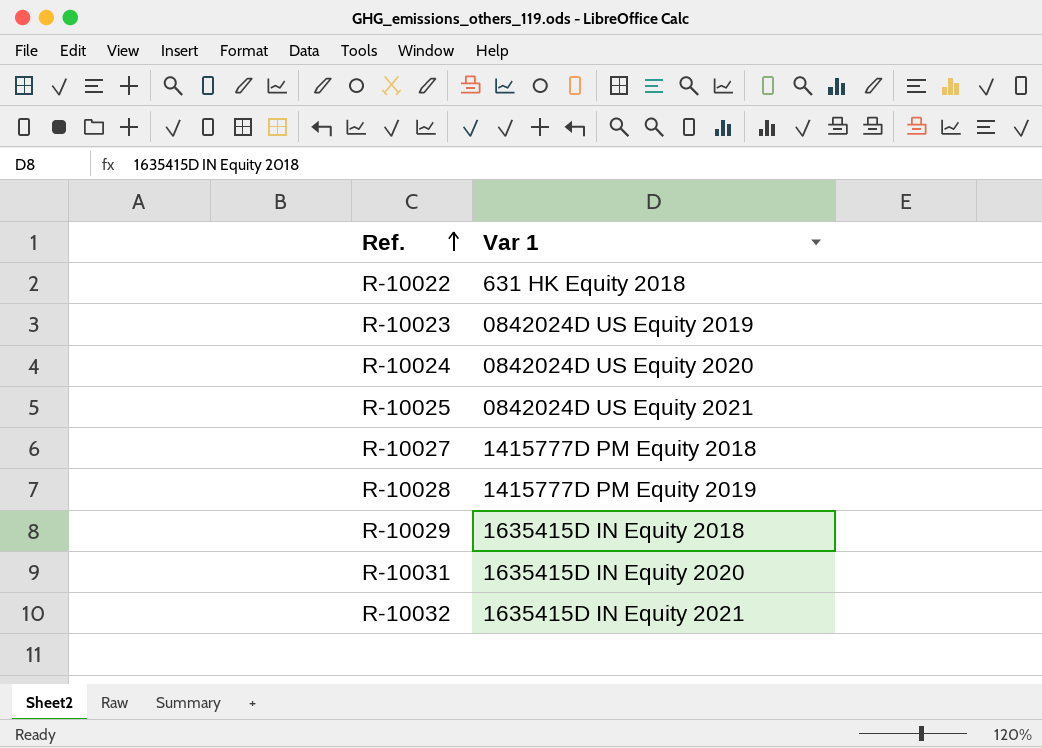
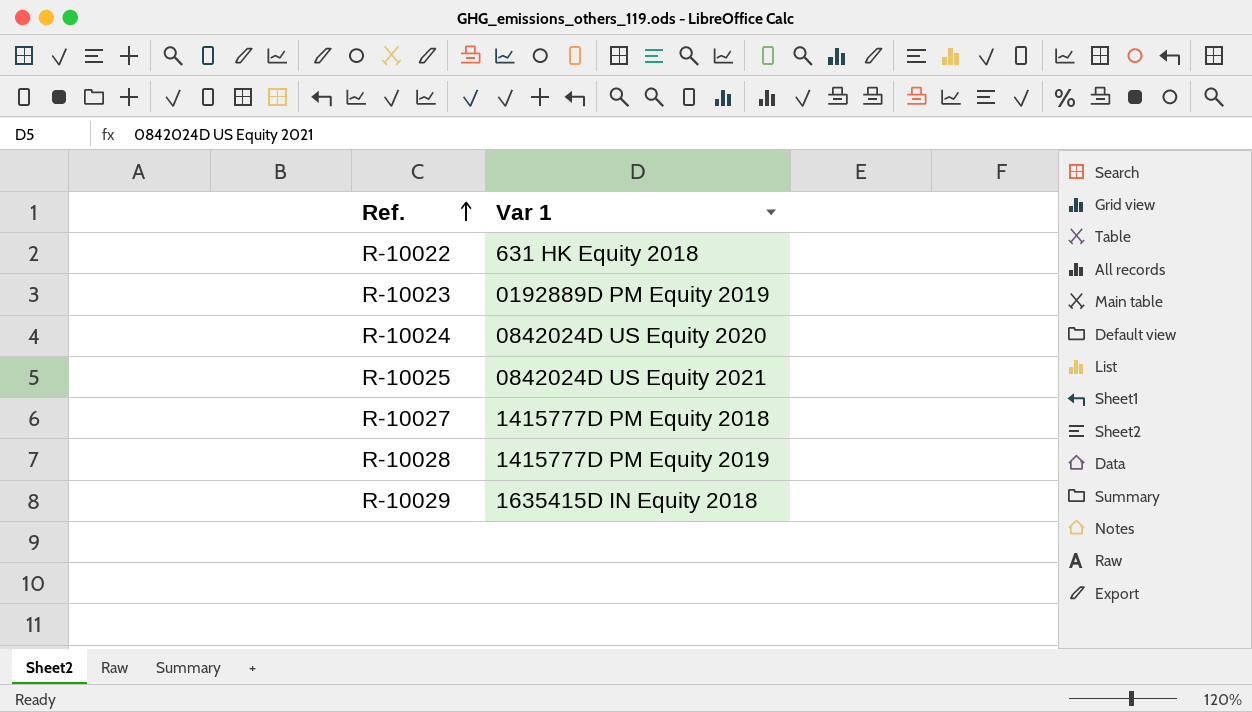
row R-10031: 1635415D IN Equity 2020 -> none
row R-10032: 1635415D IN Equity 2021 -> none
R-10023 | Var 1: 0842024D US Equity 2019 -> 0192889D PM Equity 2019

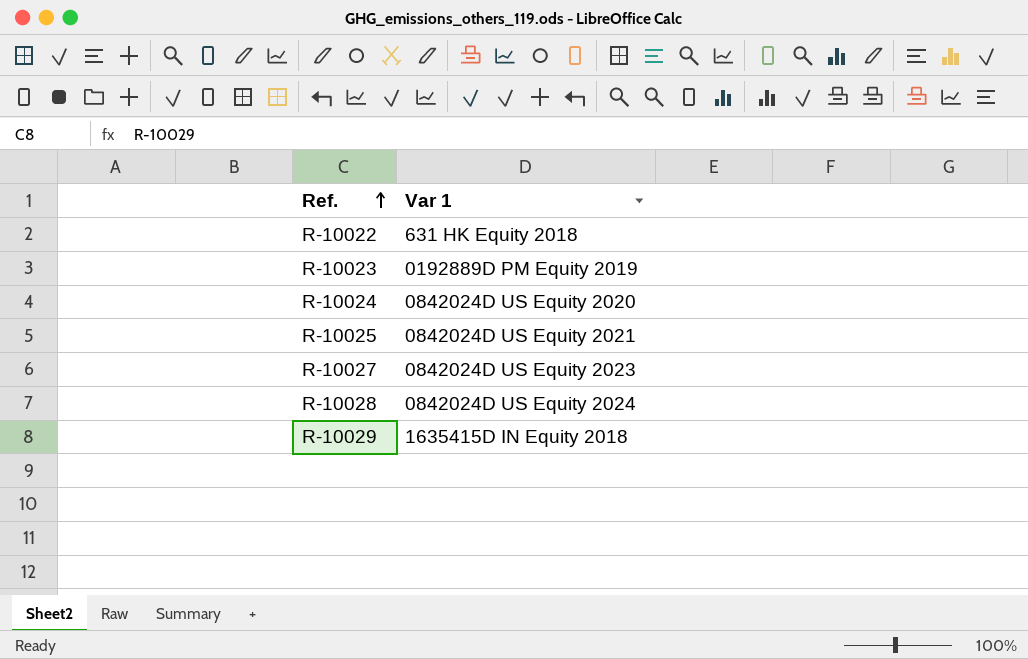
R-10027 | Var 1: 1415777D PM Equity 2018 -> 0842024D US Equity 2023
R-10028 | Var 1: 1415777D PM Equity 2019 -> 0842024D US Equity 2024

